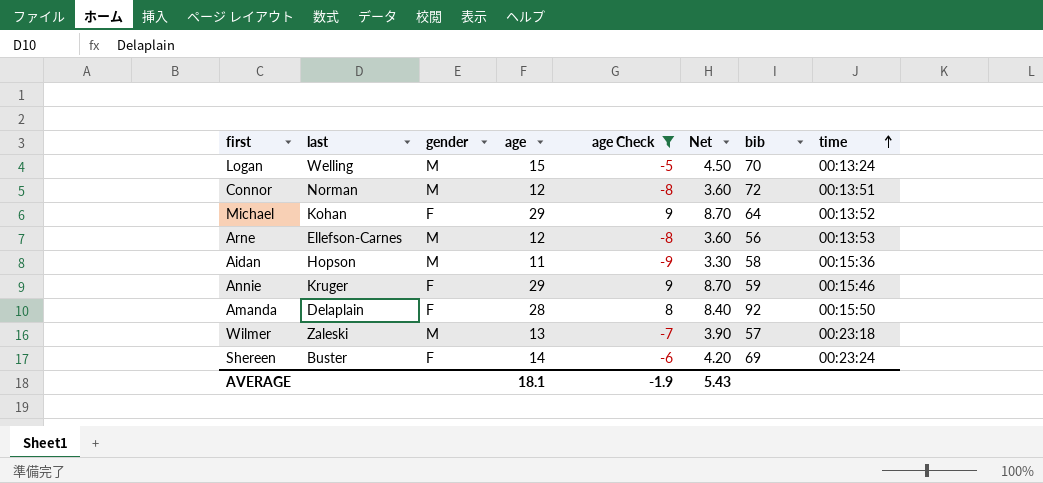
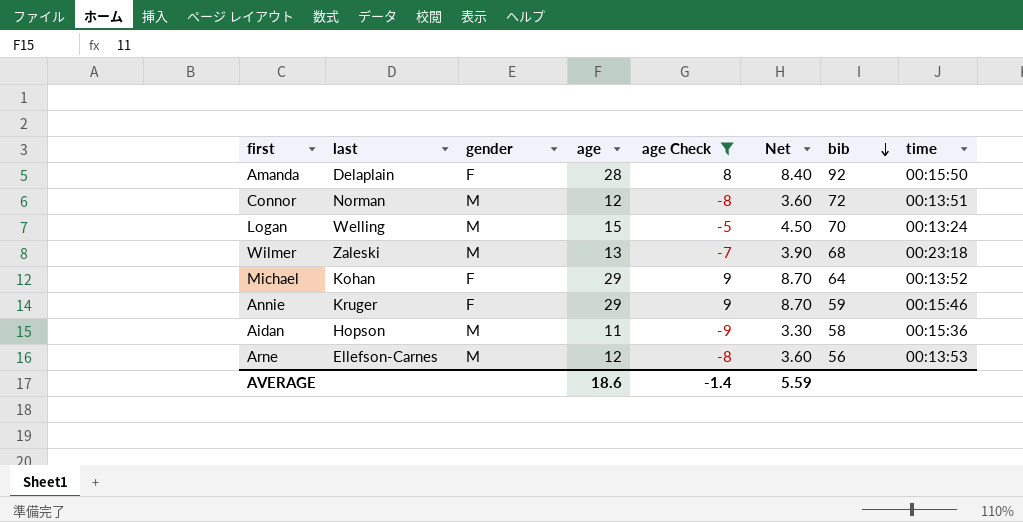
row order: time ascending -> bib descending
row Shereen: Buster | F | 14 | -6 | 4.20 | 69 | 00:23:24 -> none
Wilmer | bib: 57 -> 68
AVERAGE | age: 18.1 -> 18.6
AVERAGE | age Check: -1.9 -> -1.4
AVERAGE | Net: 5.43 -> 5.59

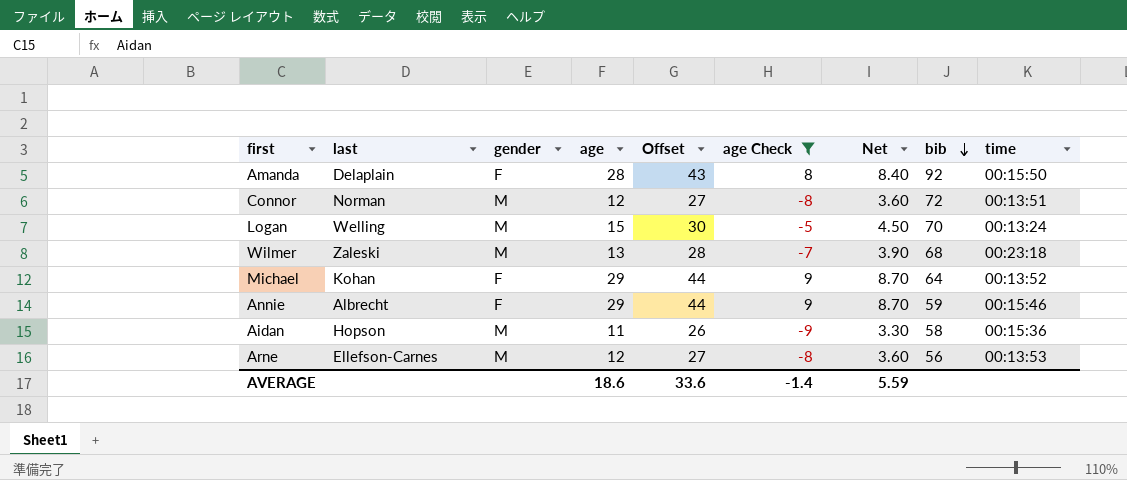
column Offset | formula: none -> [age] + 15
Annie | last: Kruger -> Albrecht

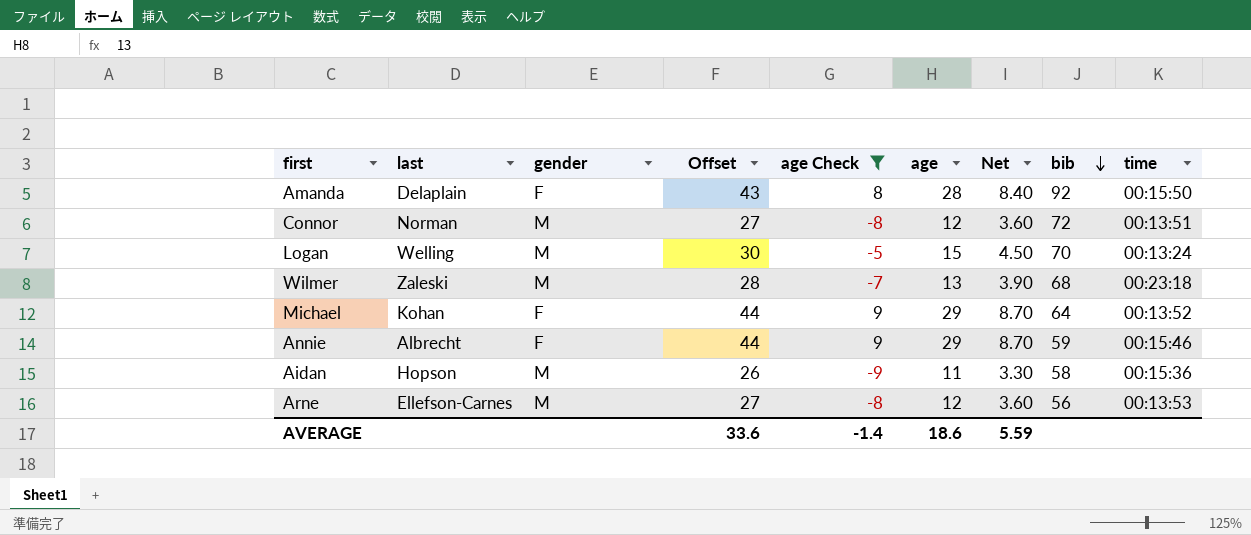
column age | position: 4 -> 6

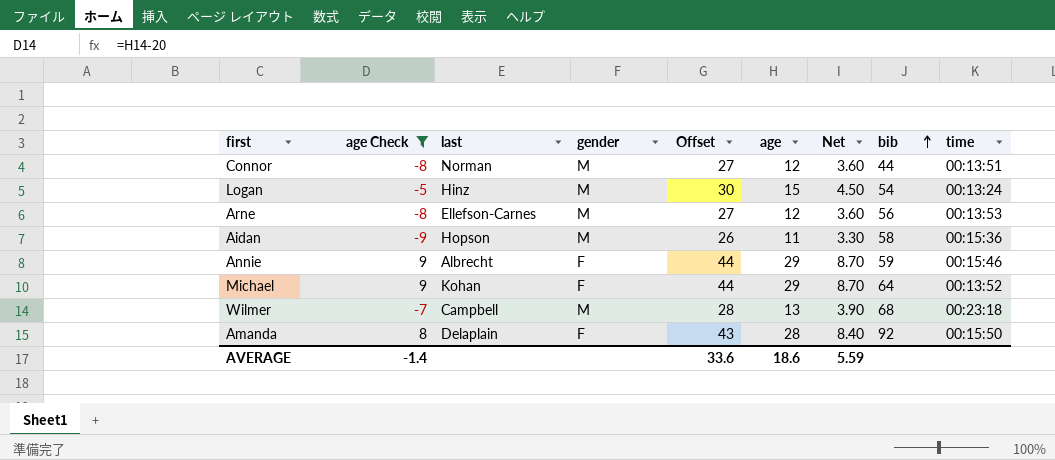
row order: bib descending -> bib ascending
column age Check | position: 5 -> 2
Connor | bib: 72 -> 44
Logan | last: Welling -> Hinz
Logan | bib: 70 -> 54
Wilmer | last: Zaleski -> Campbell

